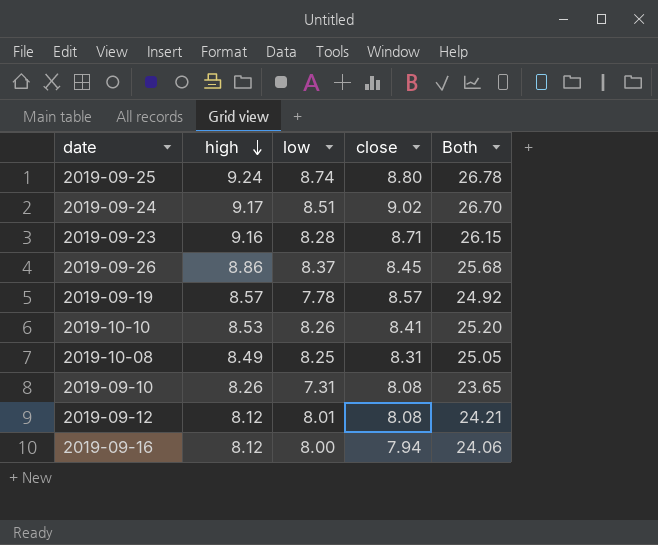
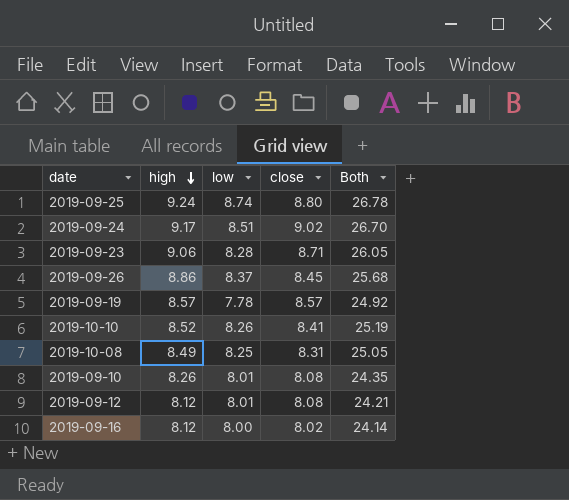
2019-09-23 | high: 9.16 -> 9.06
2019-09-23 | Both: 26.15 -> 26.05
2019-10-10 | high: 8.53 -> 8.52
2019-10-10 | Both: 25.20 -> 25.19
2019-09-10 | low: 7.31 -> 8.01
2019-09-10 | Both: 23.65 -> 24.35
2019-09-16 | close: 7.94 -> 8.02
2019-09-16 | Both: 24.06 -> 24.14

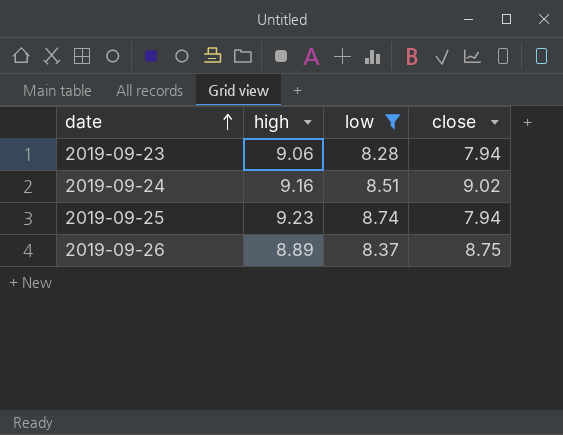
filter: none -> low >= 8.28
row order: high descending -> date ascending
column Both | formula: [high] + [low] + [close] -> none
2019-09-23 | close: 8.71 -> 7.94
2019-09-24 | high: 9.17 -> 9.16
2019-09-25 | high: 9.24 -> 9.23
2019-09-25 | close: 8.80 -> 7.94
2019-09-26 | high: 8.86 -> 8.89
2019-09-26 | close: 8.45 -> 8.75

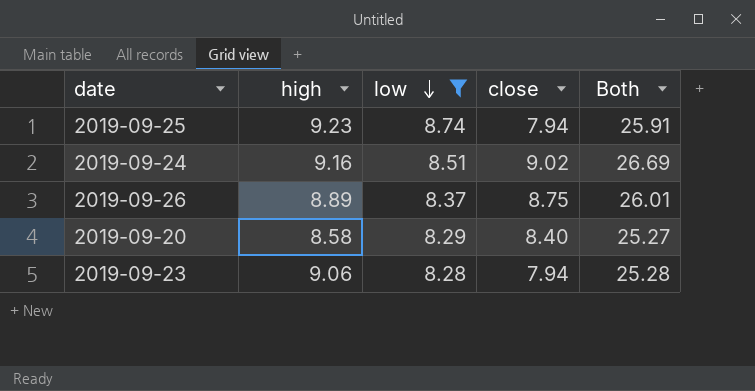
row order: date ascending -> low descending
column Both | formula: none -> [high] + [low] + [close]
row 2019-09-20: none -> 8.58 | 8.29 | 8.40 | 25.27

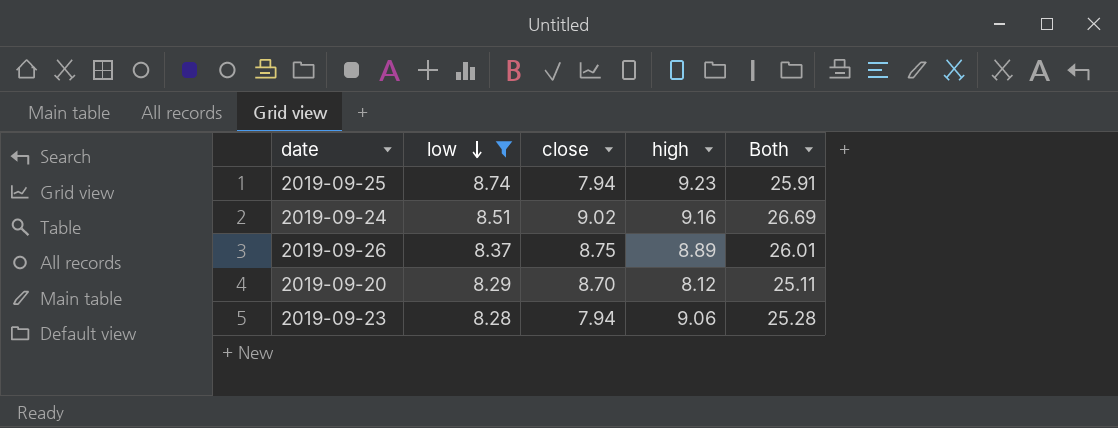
column high | position: 2 -> 4
2019-09-20 | close: 8.40 -> 8.70
2019-09-20 | high: 8.58 -> 8.12
2019-09-20 | Both: 25.27 -> 25.11

